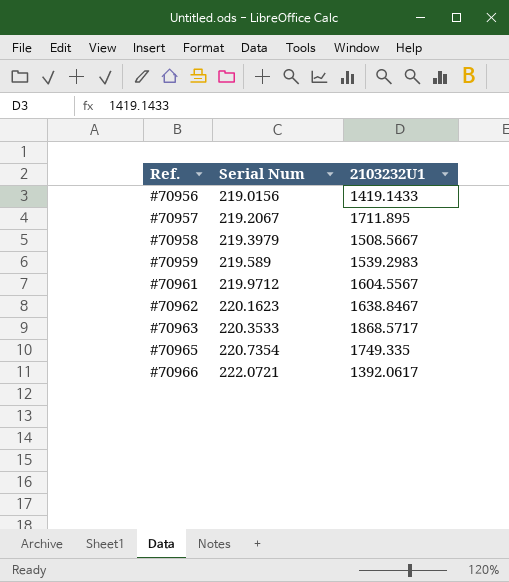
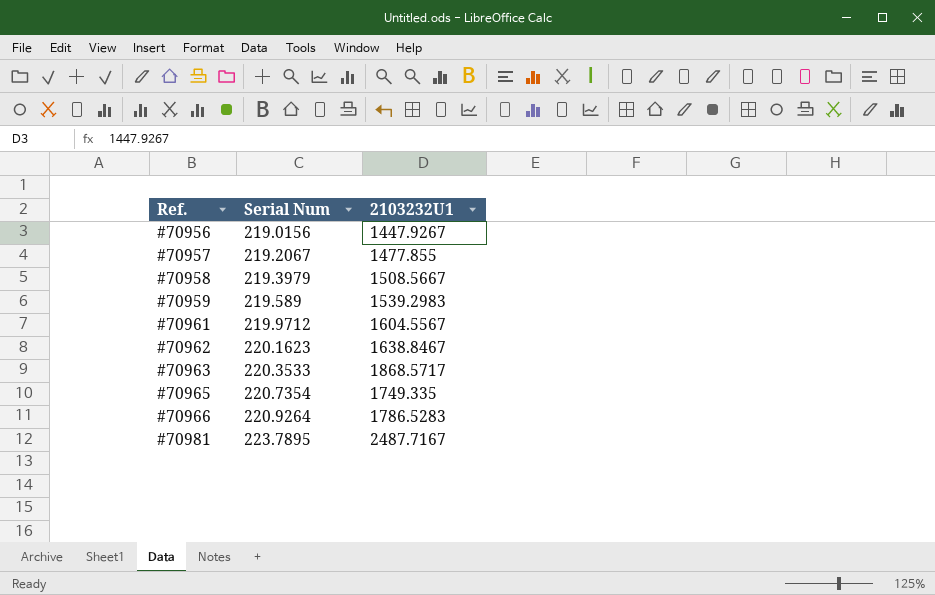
#70956 | 2103232U1: 1419.1433 -> 1447.9267
#70957 | 2103232U1: 1711.895 -> 1477.855
#70966 | Serial Num: 222.0721 -> 220.9264
#70966 | 2103232U1: 1392.0617 -> 1786.5283
row #70981: none -> 223.7895 | 2487.7167

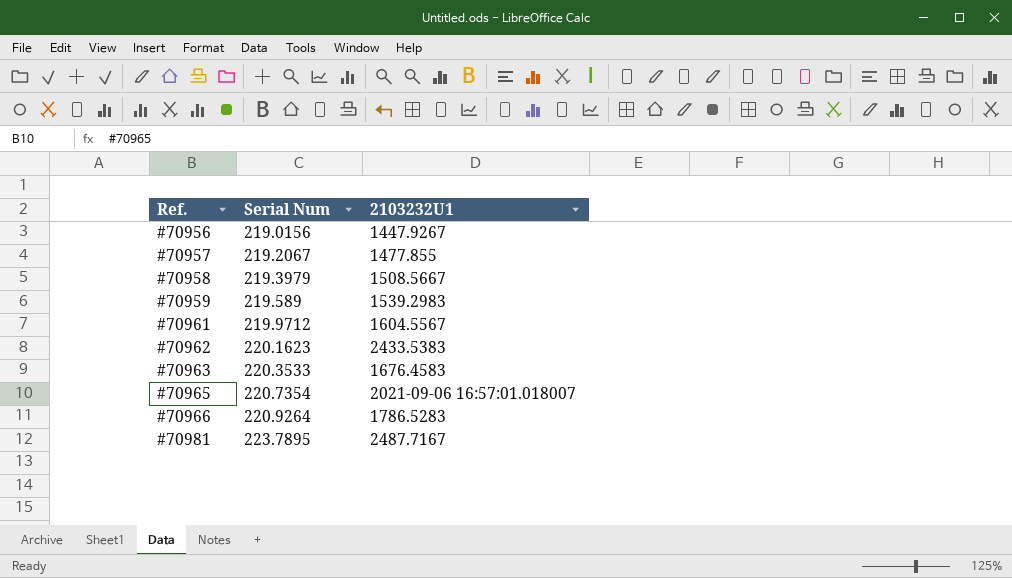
#70962 | 2103232U1: 1638.8467 -> 2433.5383
#70963 | 2103232U1: 1868.5717 -> 1676.4583
#70965 | 2103232U1: 1749.335 -> 2021-09-06 16:57:01.018007

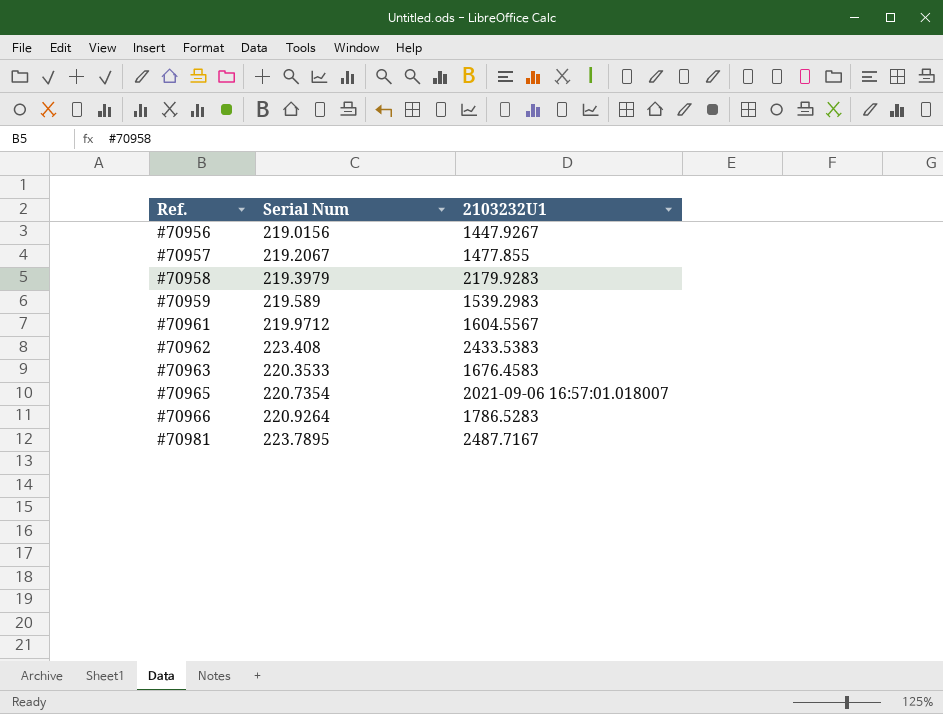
#70958 | 2103232U1: 1508.5667 -> 2179.9283
#70962 | Serial Num: 220.1623 -> 223.408

